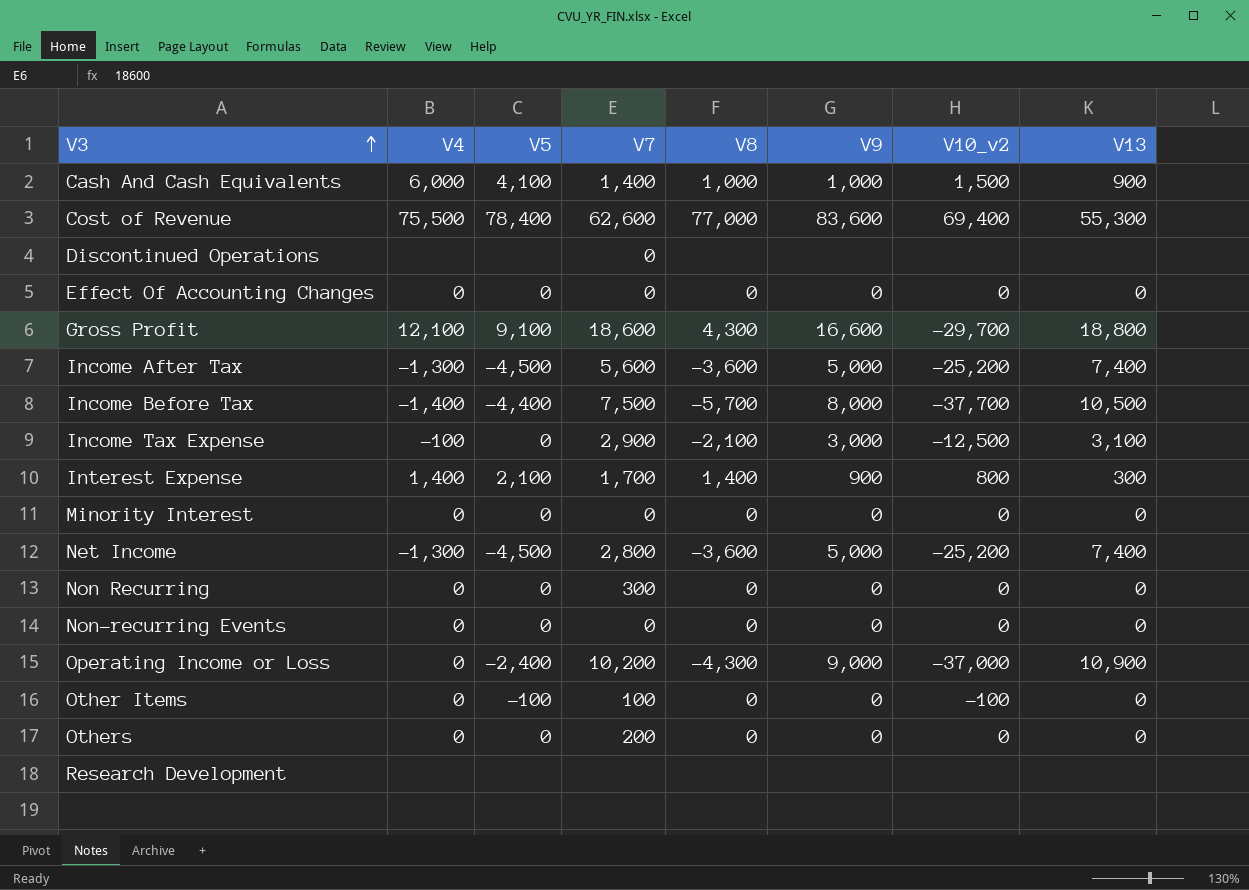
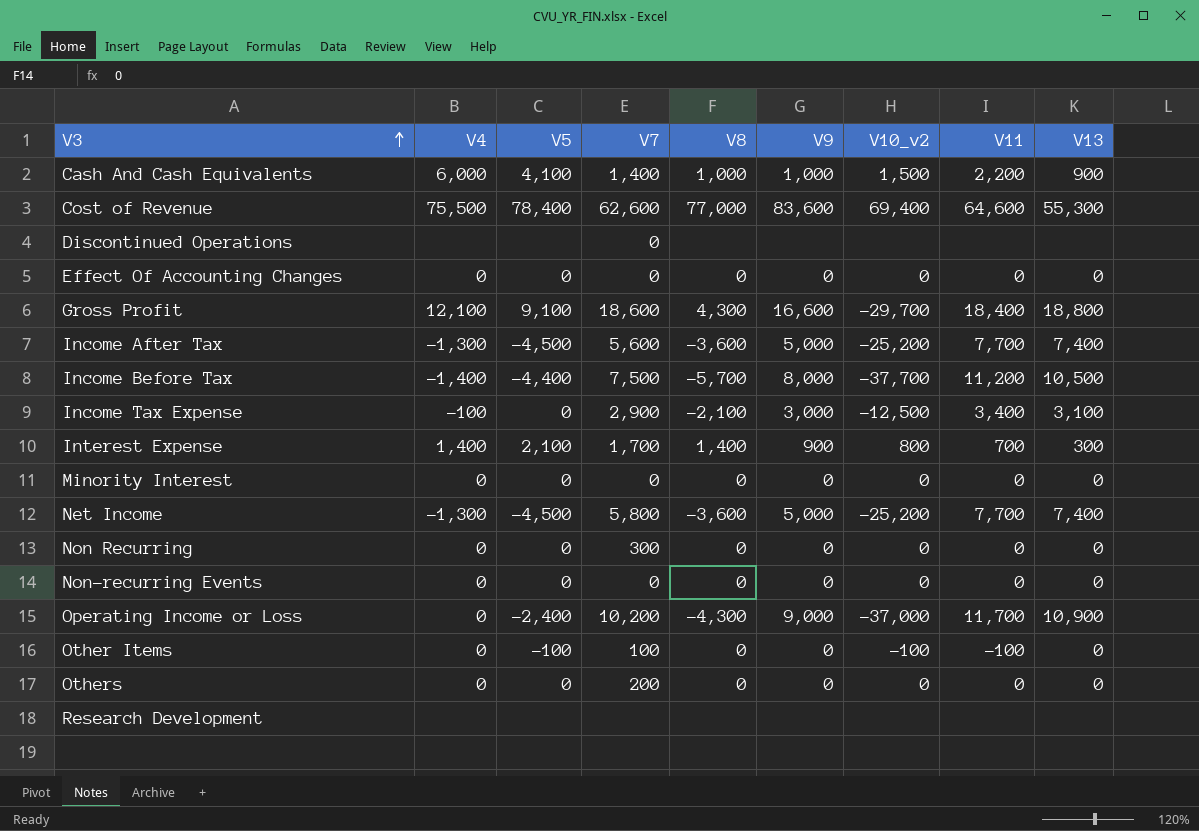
column V11 | position: none -> 8
Net Income | V7: 2,800 -> 5,800

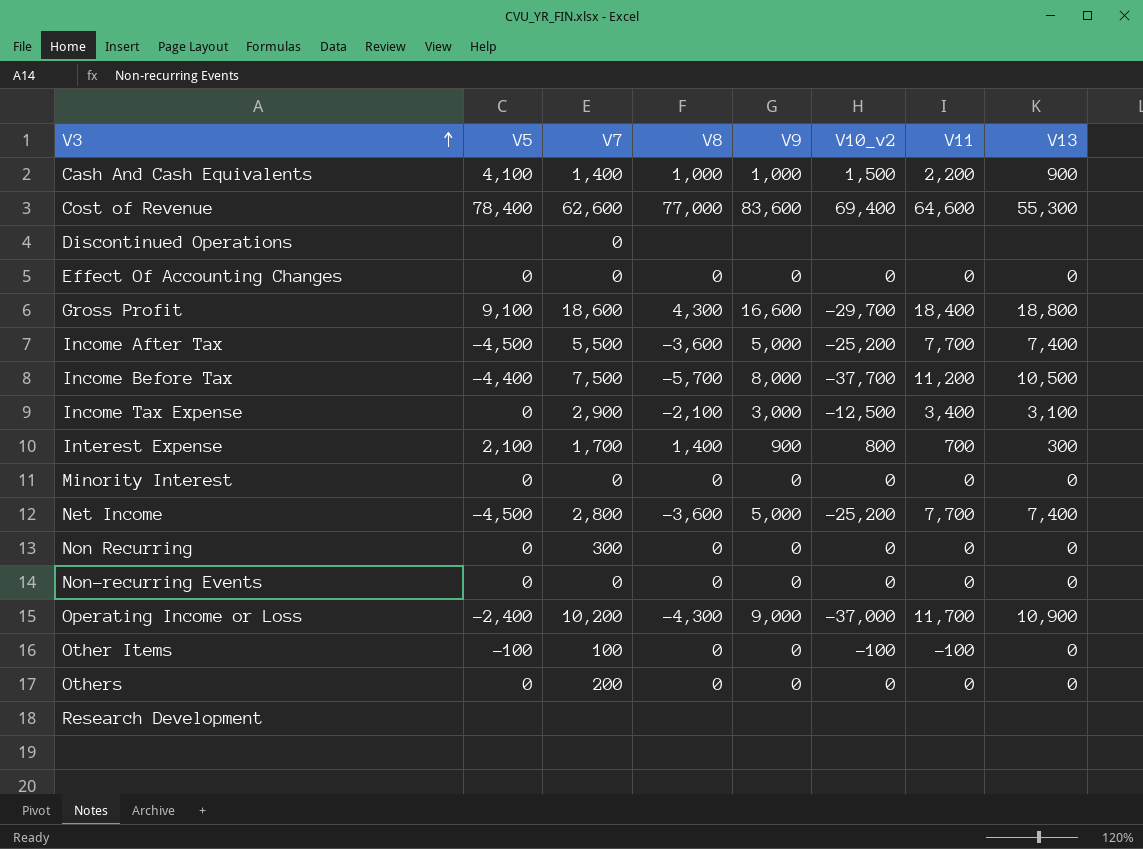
column V4 | position: 2 -> none
Income After Tax | V7: 5,600 -> 5,500
Net Income | V7: 5,800 -> 2,800

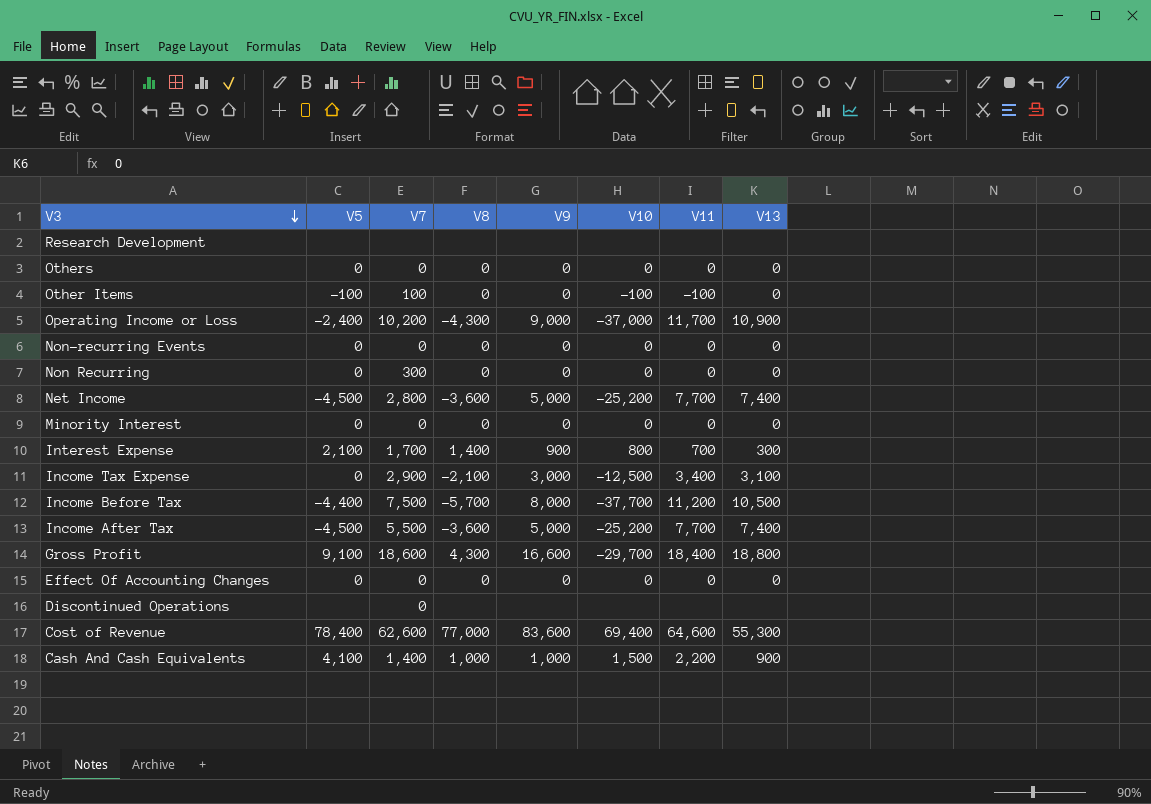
row order: V3 ascending -> V3 descending
column name: V10_v2 -> V10
Others | V7: 200 -> 0

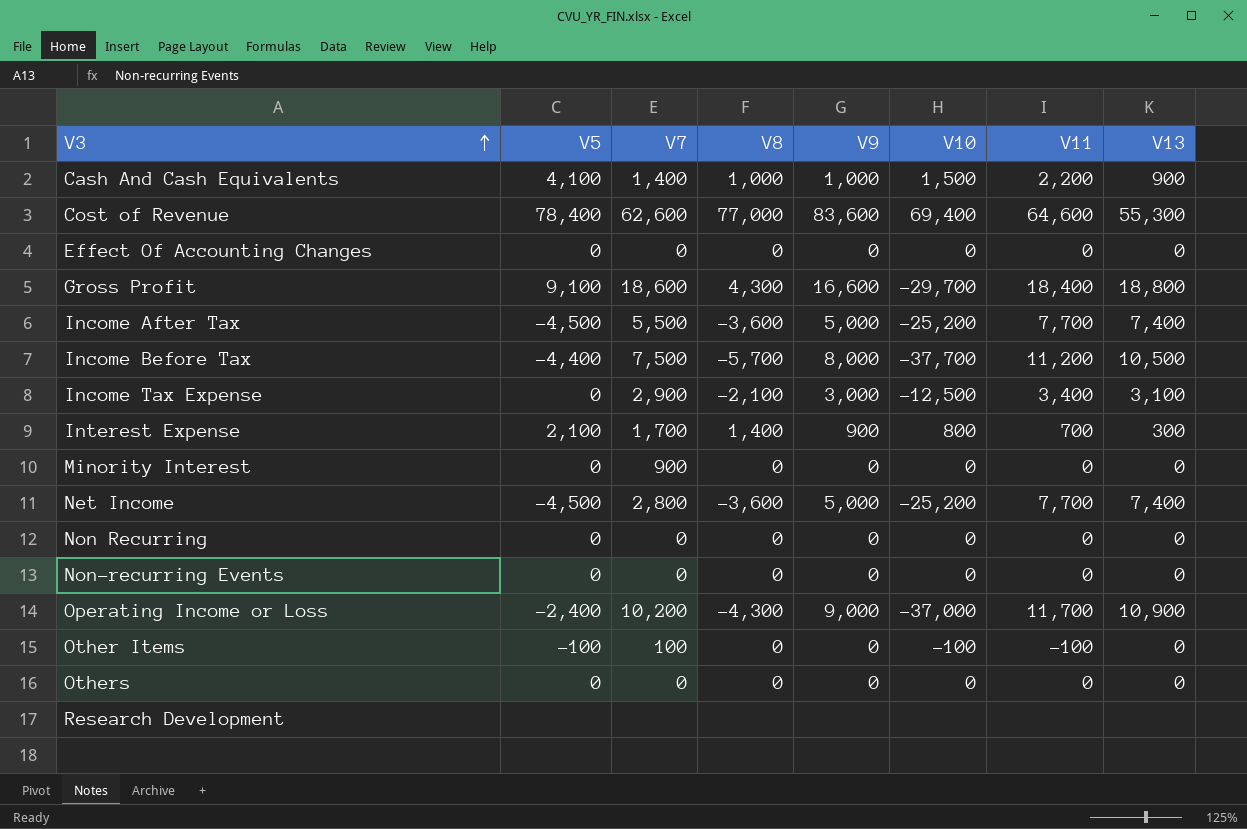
row order: V3 descending -> V3 ascending
row Discontinued Operations: none | 0 | none | none | none | none | none -> none
Minority Interest | V7: 0 -> 900
Non Recurring | V7: 300 -> 0

